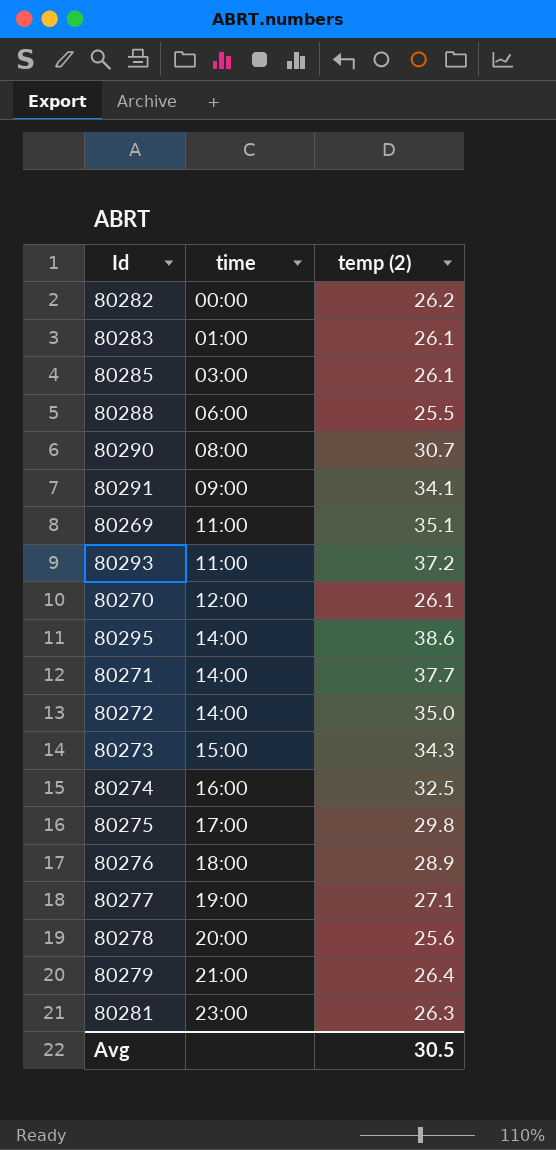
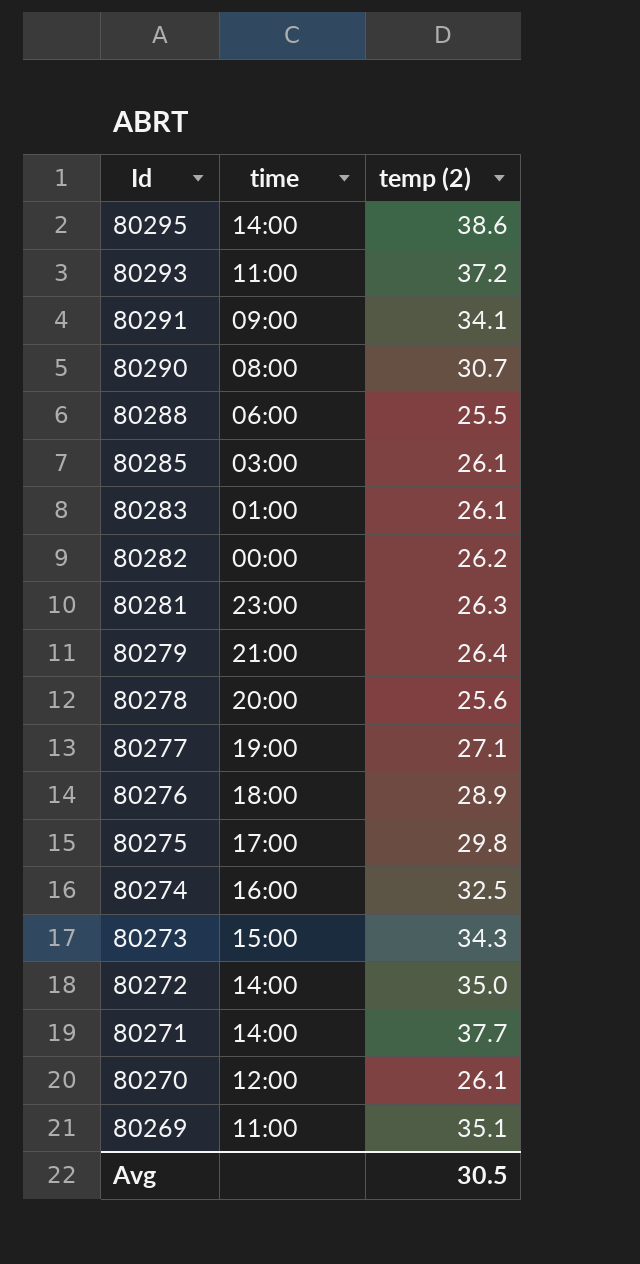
row order: time ascending -> Id descending

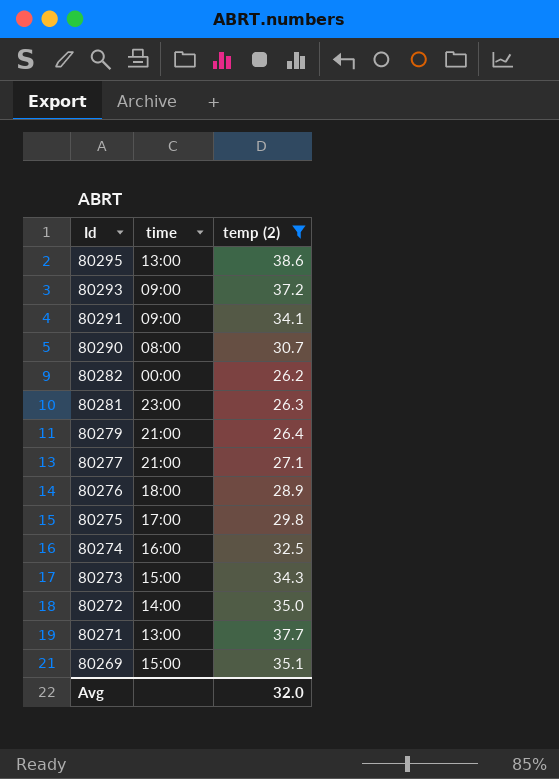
filter: none -> temp (2) >= 26.2
80295 | time: 14:00 -> 13:00
80293 | time: 11:00 -> 09:00
80277 | time: 19:00 -> 21:00
80271 | time: 14:00 -> 13:00
80269 | time: 11:00 -> 15:00
Avg | temp (2): 30.5 -> 32.0

